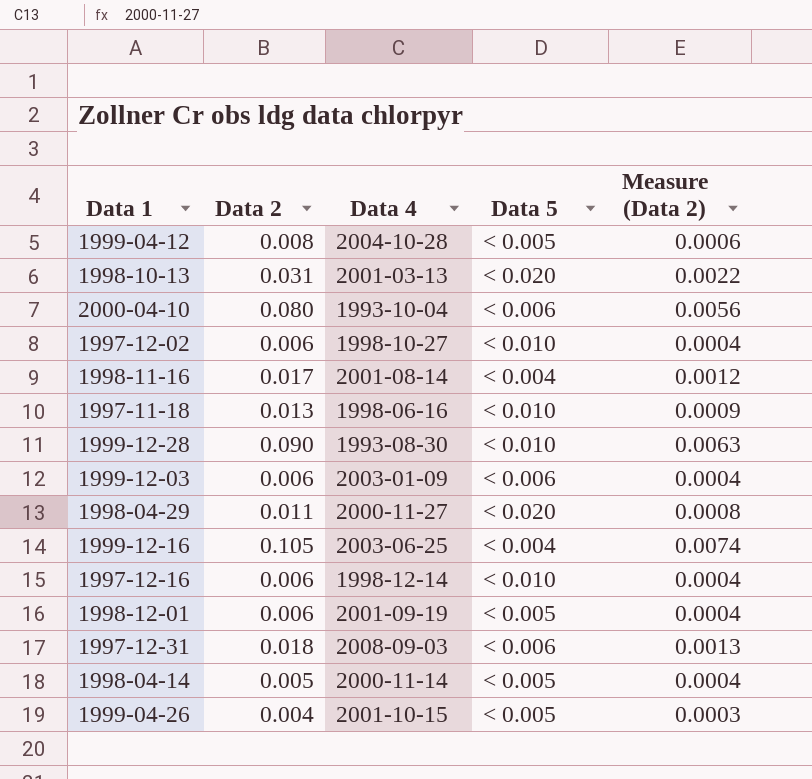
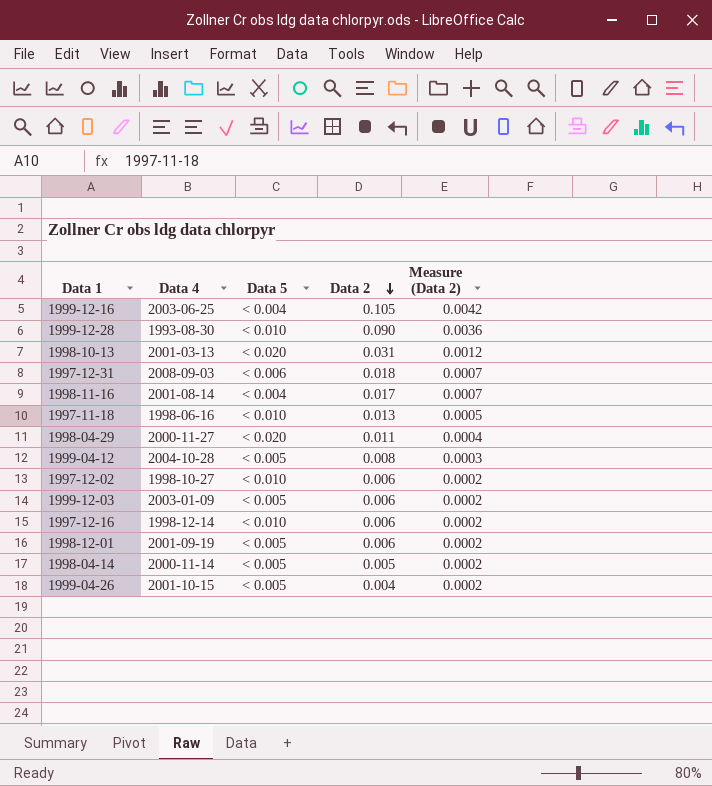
row order: none -> Data 2 descending
column Data 2 | position: 2 -> 4
column Measure (Data 2) | formula: [Data 2] * 0.07 -> [Data 2] * 0.04
row 2000-04-10: 0.080 | 1993-10-04 | < 0.006 | 0.0056 -> none
1999-12-03 | Data 5: < 0.006 -> < 0.005

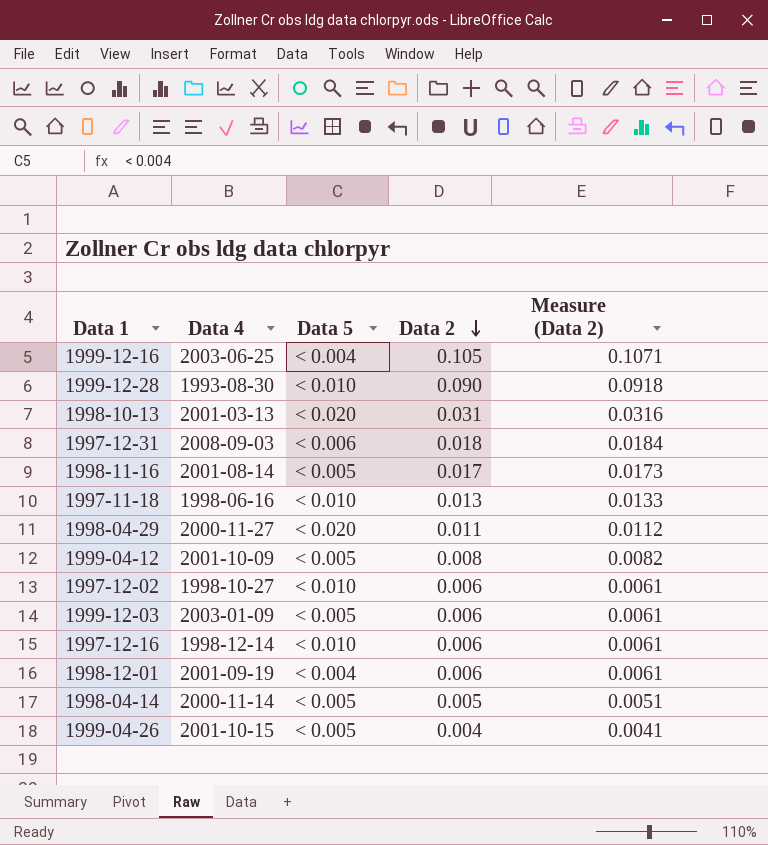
column Measure (Data 2) | formula: [Data 2] * 0.04 -> [Data 2] * 1.02
1998-11-16 | Data 5: < 0.004 -> < 0.005
1999-04-12 | Data 4: 2004-10-28 -> 2001-10-09
1998-12-01 | Data 5: < 0.005 -> < 0.004

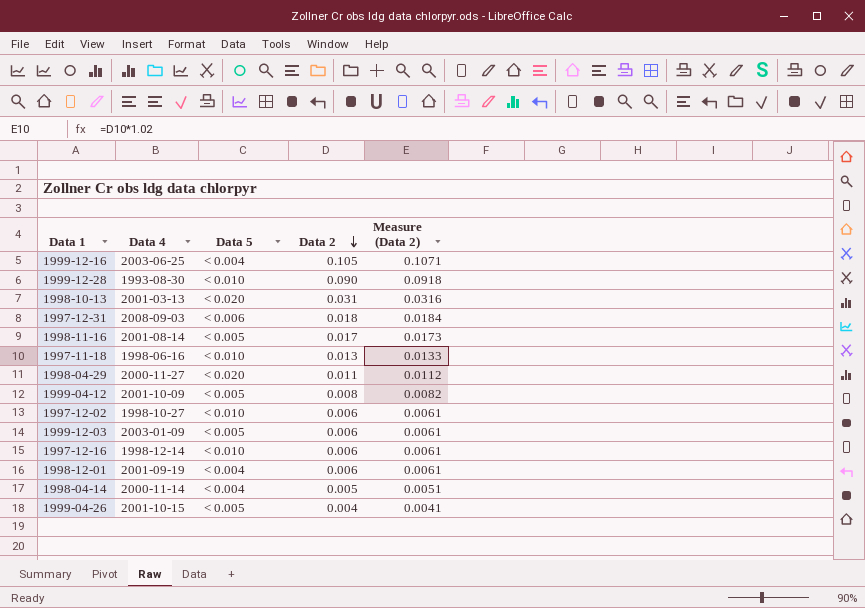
1998-04-14 | Data 5: < 0.005 -> < 0.004

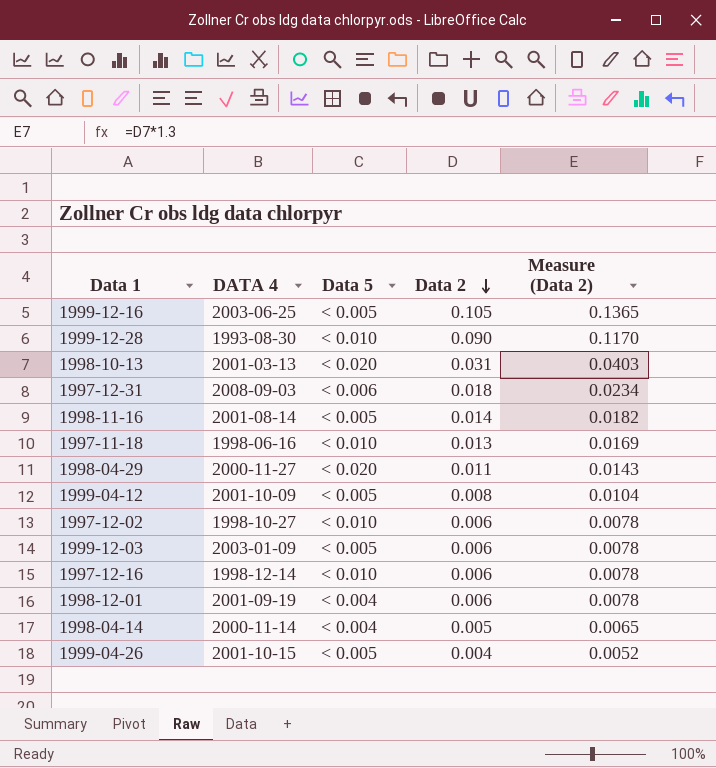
column name: Data 4 -> DATA 4
column Measure (Data 2) | formula: [Data 2] * 1.02 -> [Data 2] * 1.3
1999-12-16 | Data 5: < 0.004 -> < 0.005
1998-11-16 | Data 2: 0.017 -> 0.014

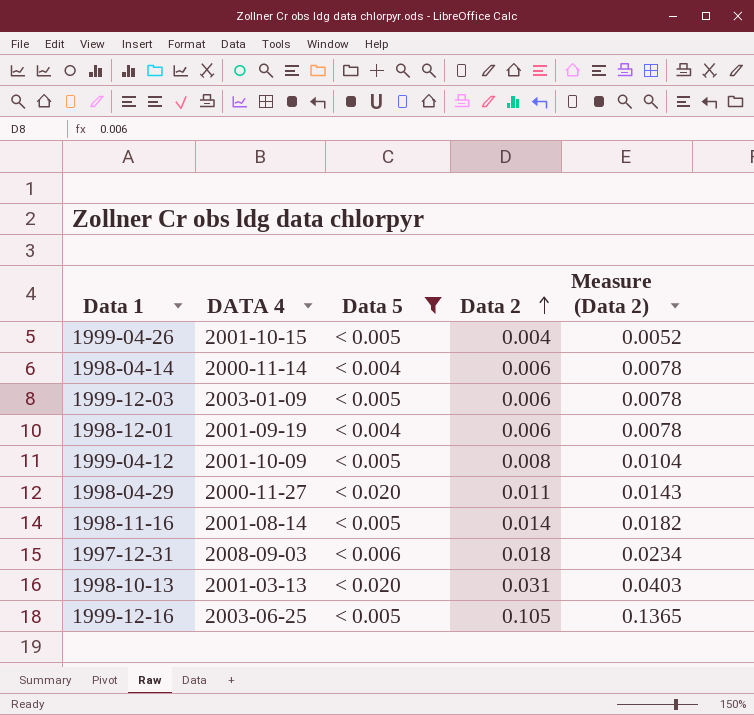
filter: none -> Data 5 != < 0.010
row order: Data 2 descending -> Data 2 ascending
1998-04-14 | Data 2: 0.005 -> 0.006
1998-04-14 | Measure (Data 2): 0.0065 -> 0.0078

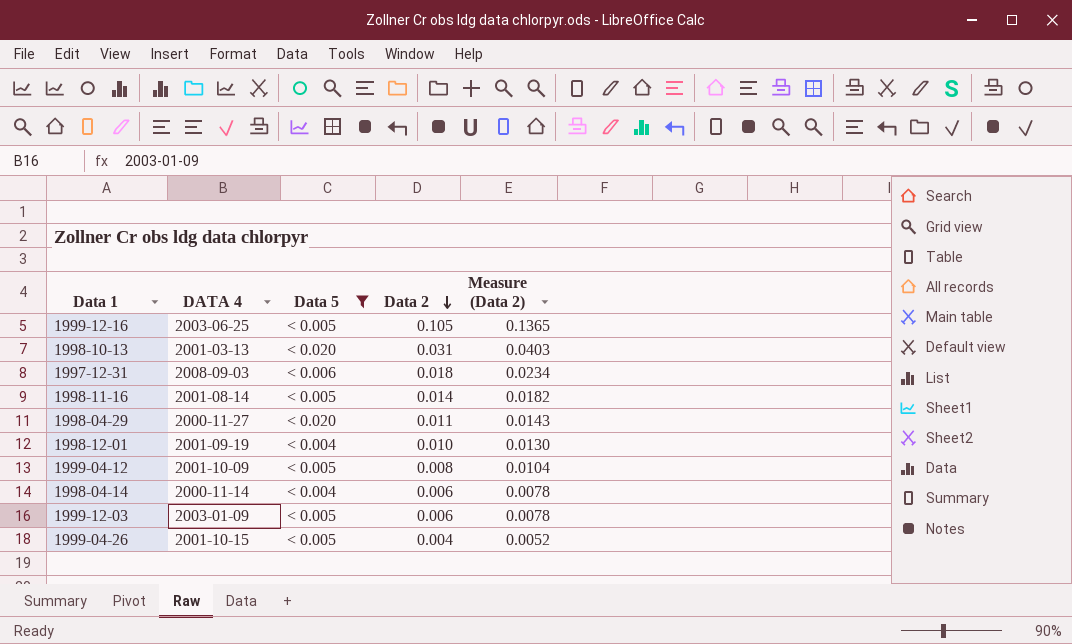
row order: Data 2 ascending -> Data 2 descending
1998-12-01 | Data 2: 0.006 -> 0.010
1998-12-01 | Measure (Data 2): 0.0078 -> 0.0130

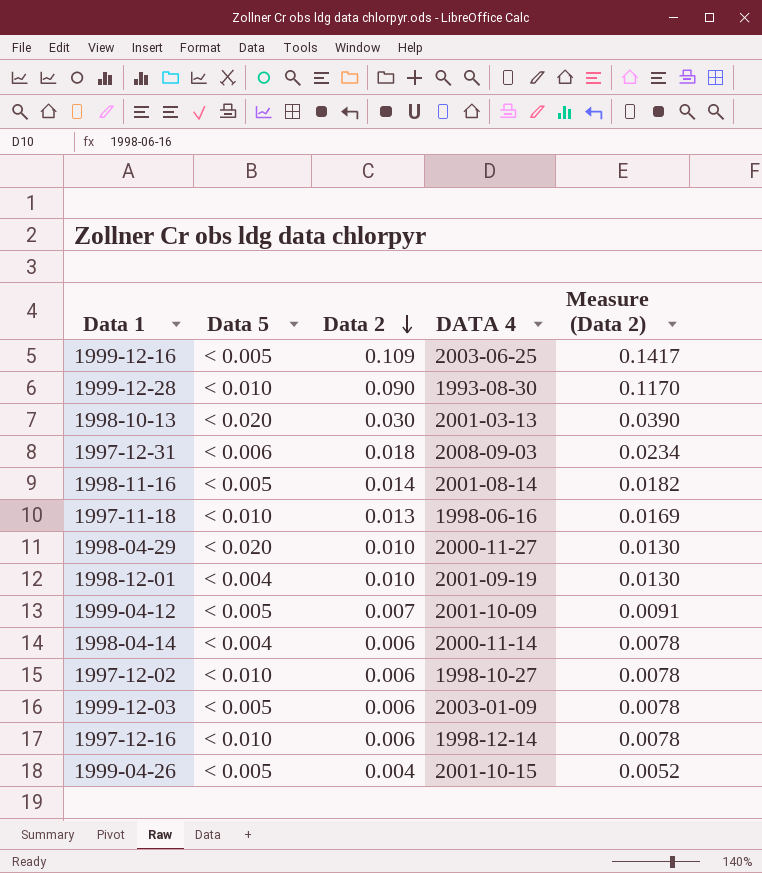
filter: Data 5 != < 0.010 -> none
column DATA 4 | position: 2 -> 4
1999-12-16 | Data 2: 0.105 -> 0.109
1999-12-16 | Measure (Data 2): 0.1365 -> 0.1417
1998-10-13 | Data 2: 0.031 -> 0.030
1998-10-13 | Measure (Data 2): 0.0403 -> 0.0390
1998-04-29 | Data 2: 0.011 -> 0.010
1998-04-29 | Measure (Data 2): 0.0143 -> 0.0130
1999-04-12 | Data 2: 0.008 -> 0.007
1999-04-12 | Measure (Data 2): 0.0104 -> 0.0091

